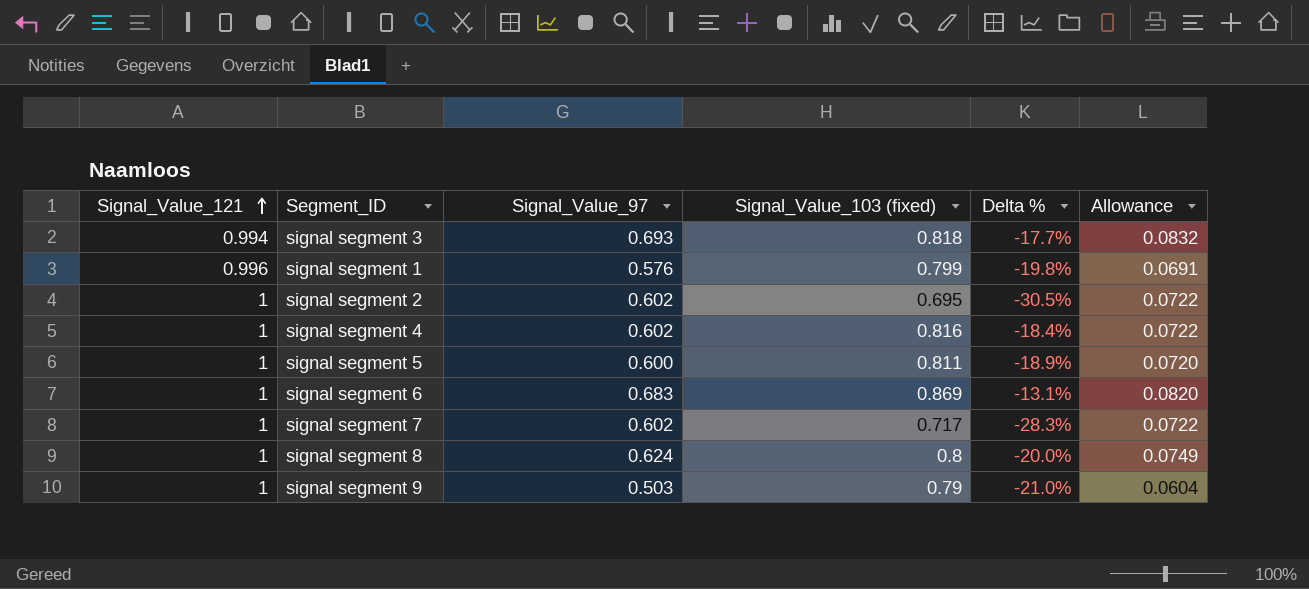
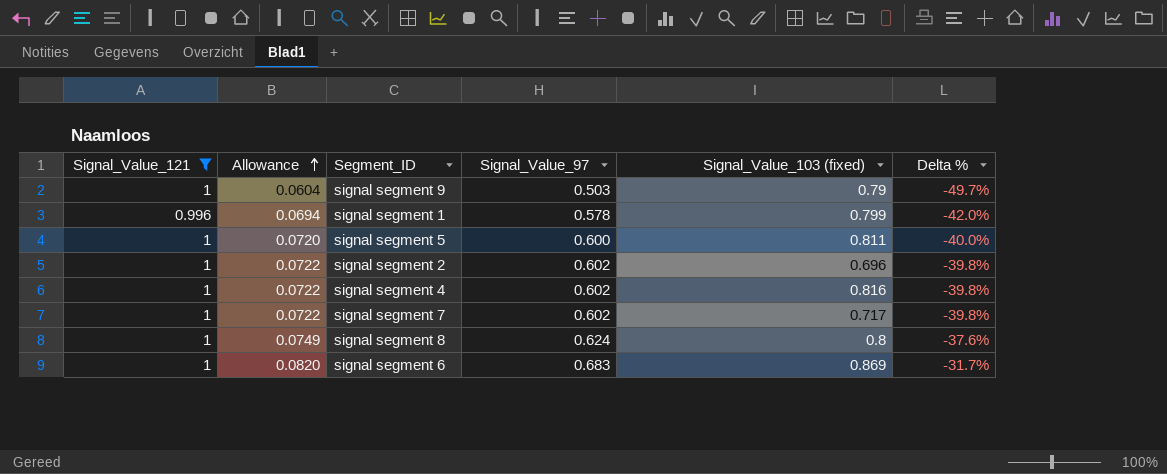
filter: none -> Signal_Value_121 != 0.994
row order: Signal_Value_121 ascending -> Allowance ascending
column Allowance | position: 6 -> 2
column Delta % | formula: ([Signal_Value_103 (fixed)] - [Signal_Value_121]) / [Signal_Value_121] -> ([Signal_Value_97] - [Signal_Value_121]) / [Signal_Value_121]
signal segment 1 | Allowance: 0.0691 -> 0.0694
signal segment 1 | Signal_Value_97: 0.576 -> 0.578
signal segment 2 | Signal_Value_103 (fixed): 0.695 -> 0.696

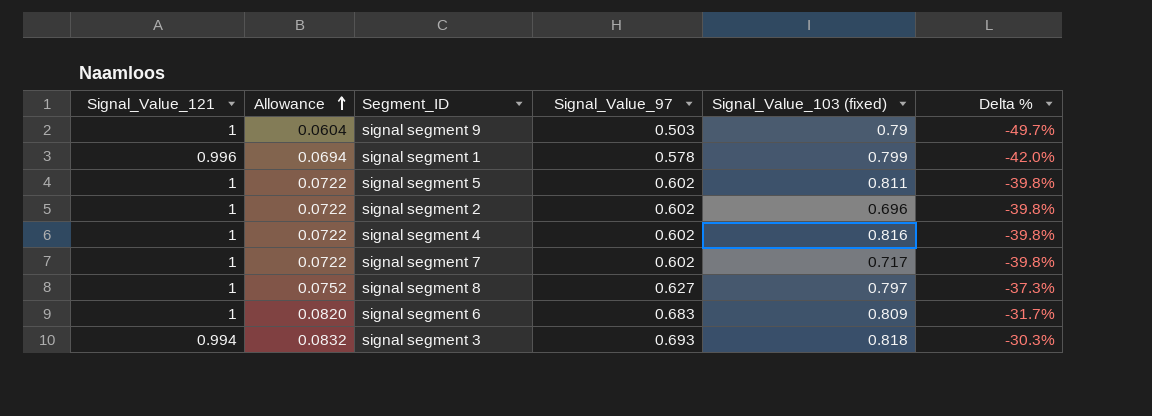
filter: Signal_Value_121 != 0.994 -> none
signal segment 5 | Allowance: 0.0720 -> 0.0722
signal segment 5 | Signal_Value_97: 0.600 -> 0.602
signal segment 5 | Delta %: -40.0% -> -39.8%
signal segment 8 | Allowance: 0.0749 -> 0.0752
signal segment 8 | Signal_Value_97: 0.624 -> 0.627
signal segment 8 | Signal_Value_103 (fixed): 0.8 -> 0.797
signal segment 8 | Delta %: -37.6% -> -37.3%
signal segment 6 | Signal_Value_103 (fixed): 0.869 -> 0.809

